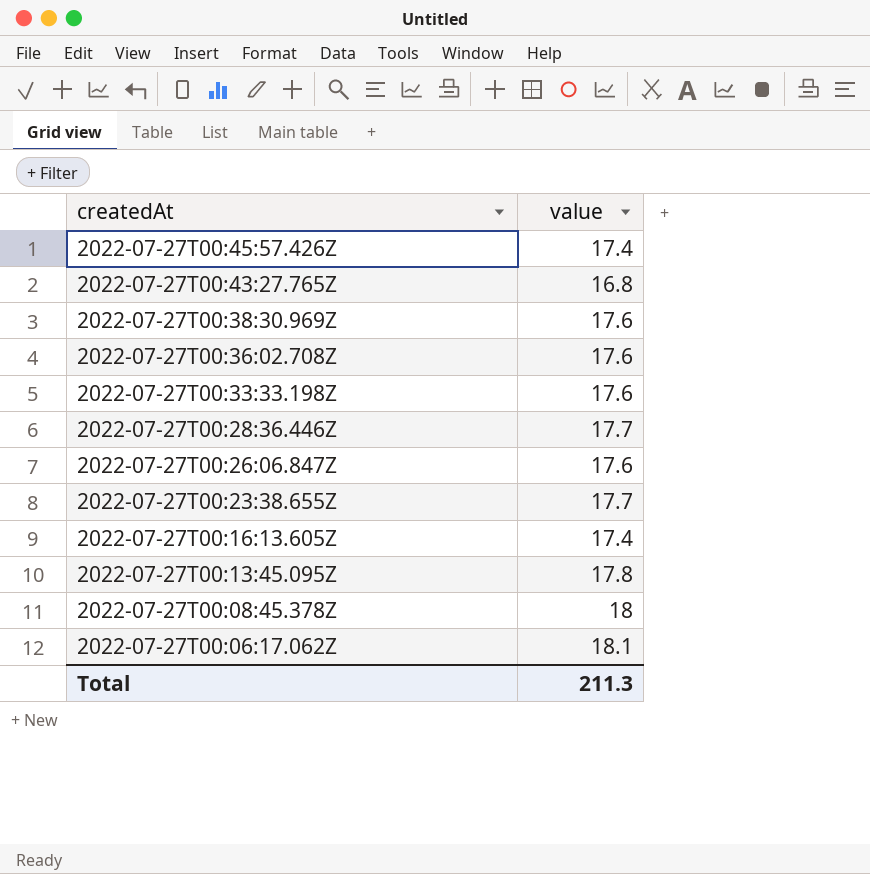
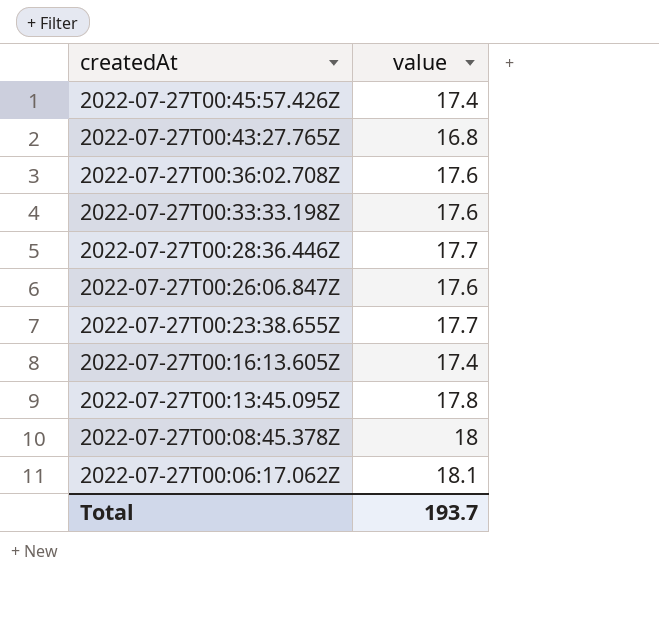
row 2022-07-27T00:38:30.969Z: 17.6 -> none
Total | value: 211.3 -> 193.7

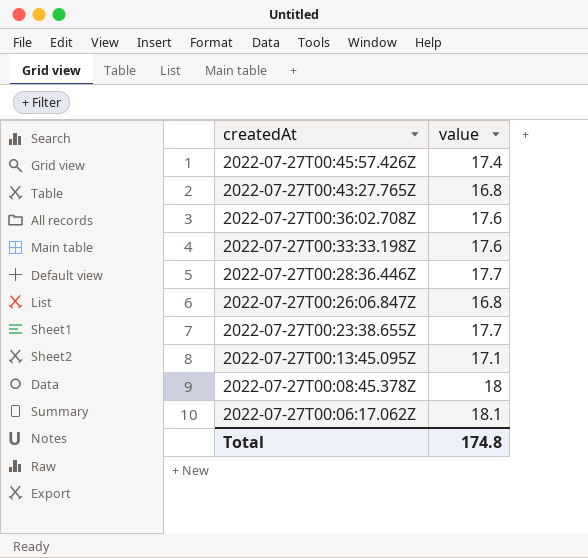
row 2022-07-27T00:16:13.605Z: 17.4 -> none
2022-07-27T00:26:06.847Z | value: 17.6 -> 16.8
2022-07-27T00:13:45.095Z | value: 17.8 -> 17.1
Total | value: 193.7 -> 174.8

